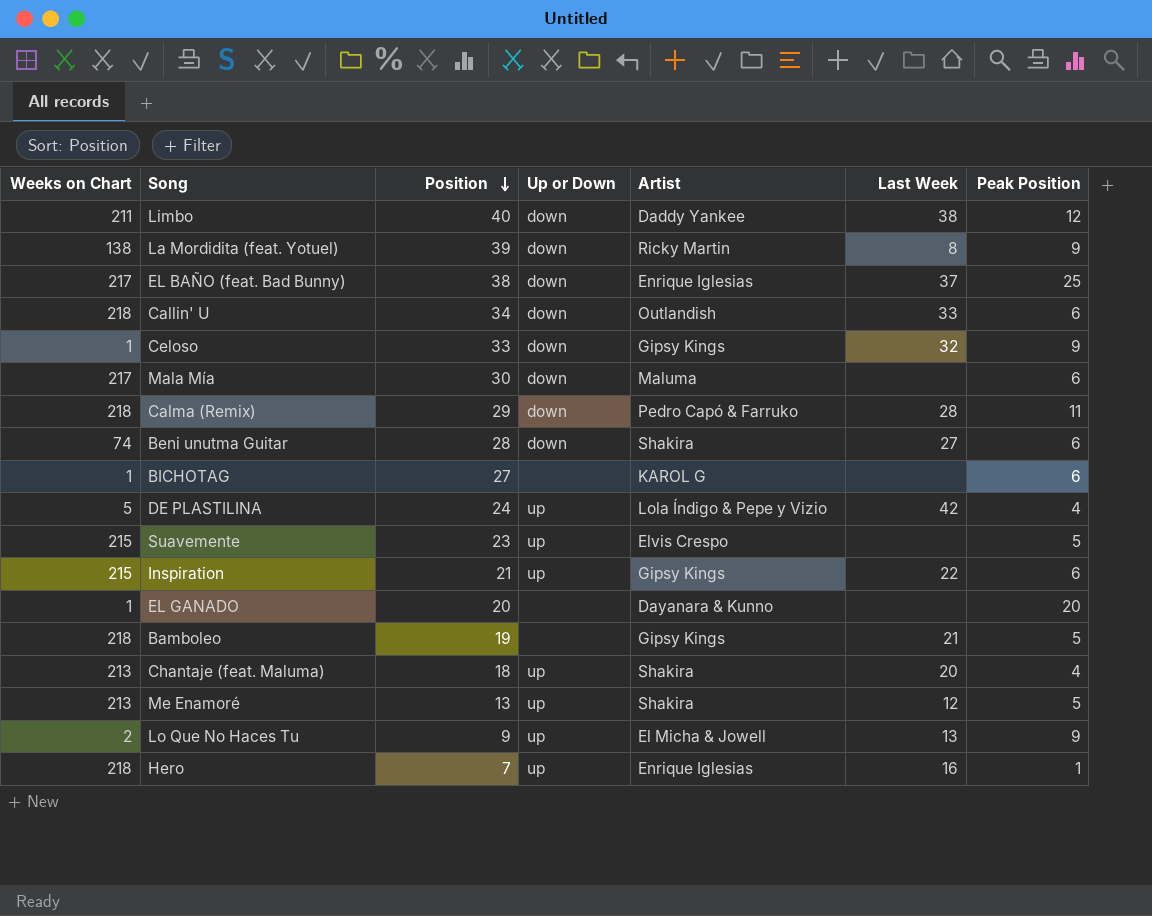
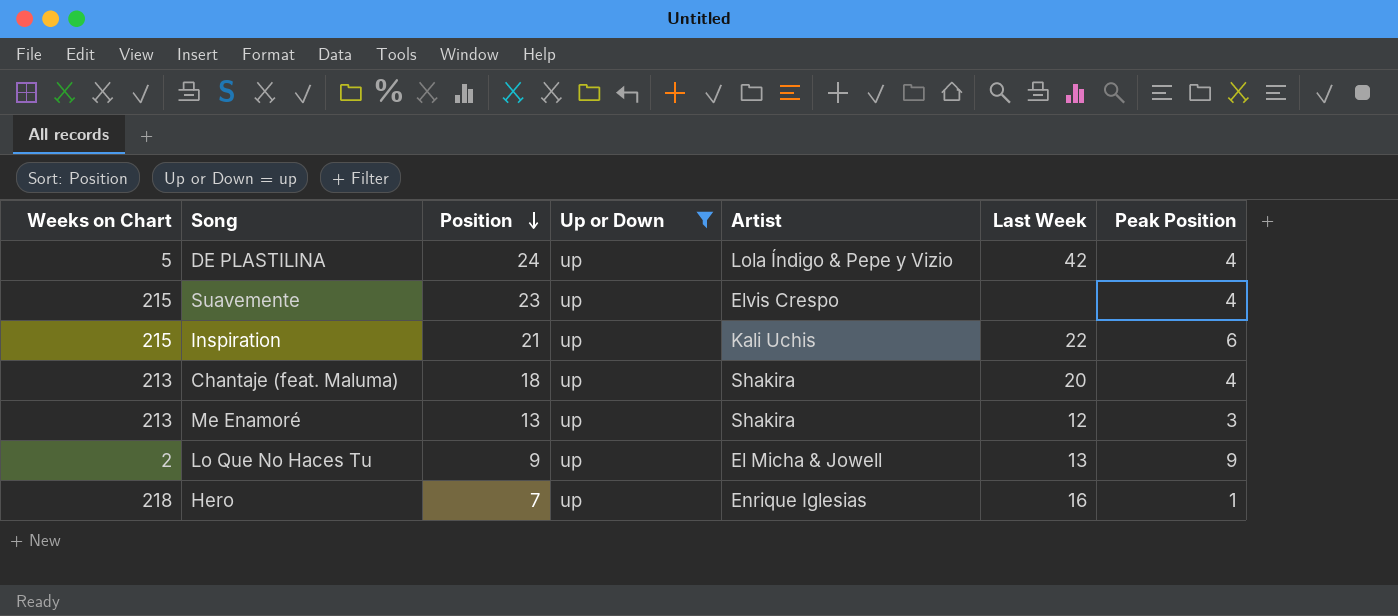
filter: none -> Up or Down = up
Suavemente | Peak Position: 5 -> 4
Inspiration | Artist: Gipsy Kings -> Kali Uchis
Me Enamoré | Peak Position: 5 -> 3

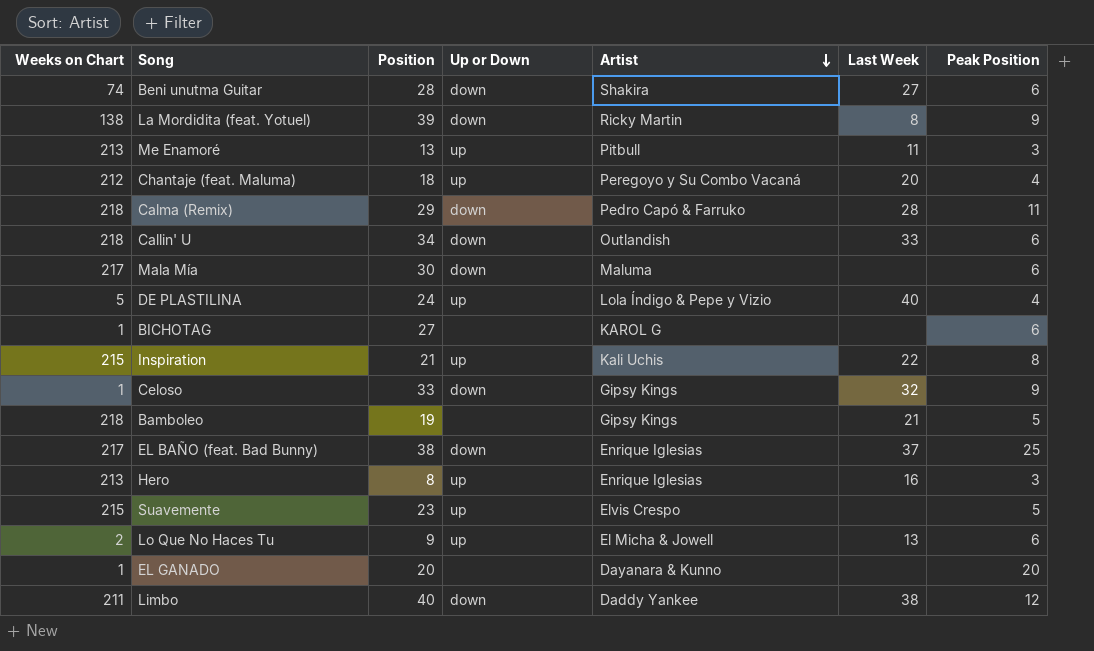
filter: Up or Down = up -> none
row order: Position descending -> Artist descending
Me Enamoré | Artist: Shakira -> Pitbull
Me Enamoré | Last Week: 12 -> 11
Chantaje (feat. Maluma) | Weeks on Chart: 213 -> 212
Chantaje (feat. Maluma) | Artist: Shakira -> Peregoyo y Su Combo Vacaná
DE PLASTILINA | Last Week: 42 -> 40
Inspiration | Peak Position: 6 -> 8
Hero | Weeks on Chart: 218 -> 213
Hero | Position: 7 -> 8
Hero | Peak Position: 1 -> 3
Suavemente | Peak Position: 4 -> 5
Lo Que No Haces Tu | Peak Position: 9 -> 6

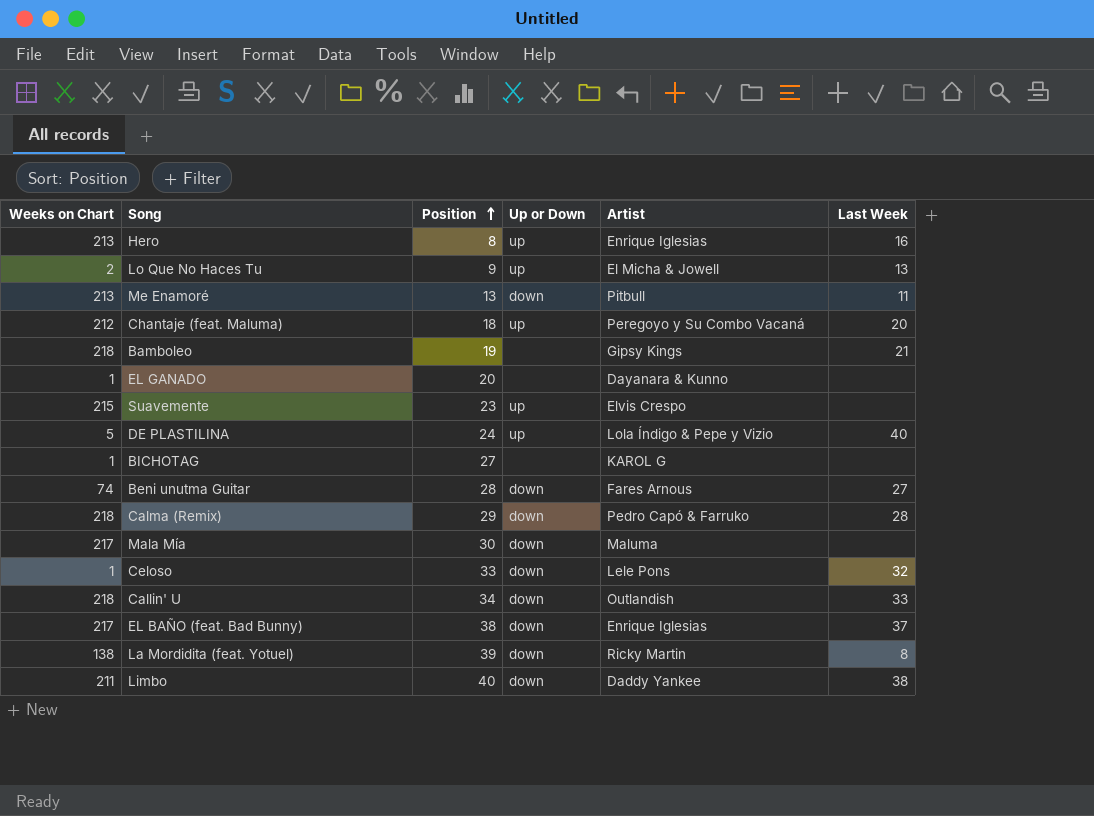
row order: Artist descending -> Position ascending
column Peak Position | position: 7 -> none
row Inspiration: 215 | 21 | up | Kali Uchis | 22 | 8 -> none
Me Enamoré | Up or Down: up -> down
Beni unutma Guitar | Artist: Shakira -> Fares Arnous
Celoso | Artist: Gipsy Kings -> Lele Pons

